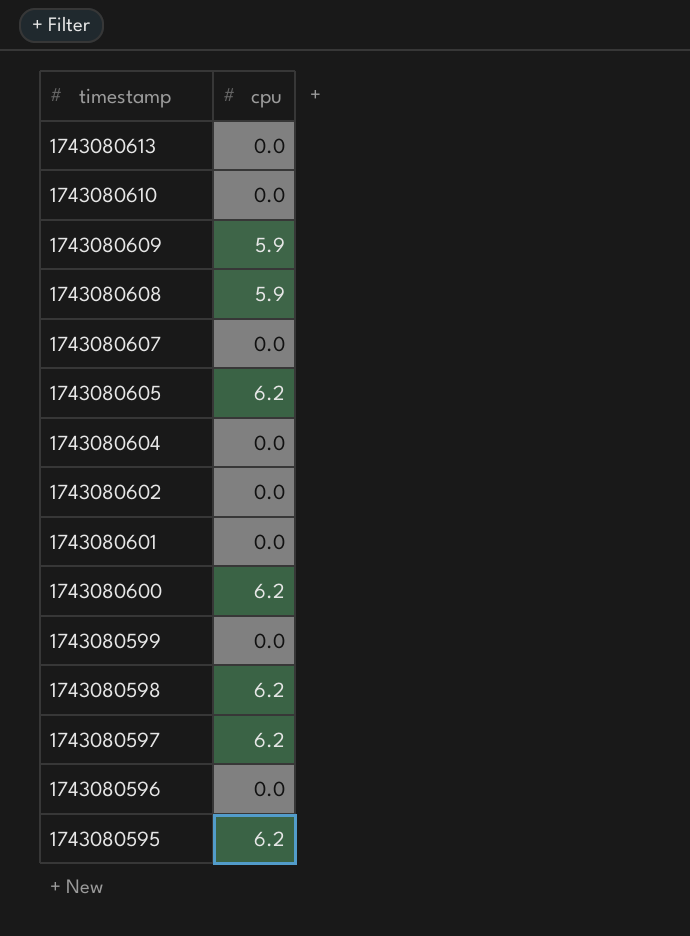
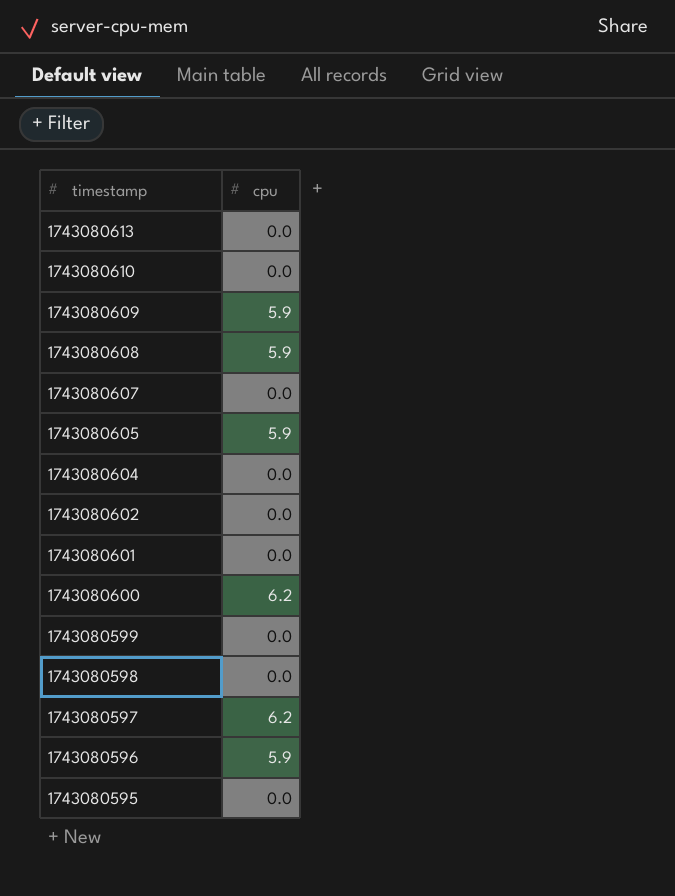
1743080605 | cpu: 6.2 -> 5.9
1743080598 | cpu: 6.2 -> 0.0
1743080596 | cpu: 0.0 -> 5.9
1743080595 | cpu: 6.2 -> 0.0

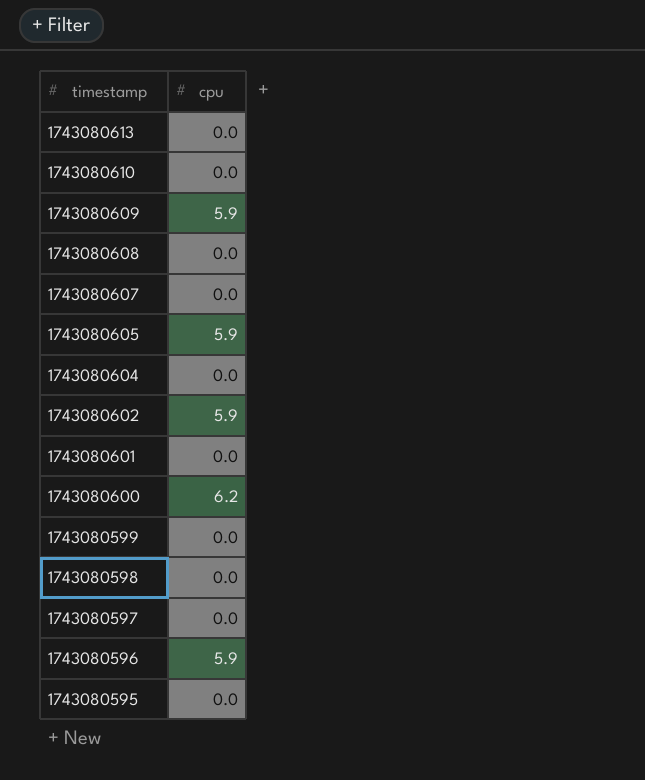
1743080608 | cpu: 5.9 -> 0.0
1743080602 | cpu: 0.0 -> 5.9
1743080597 | cpu: 6.2 -> 0.0

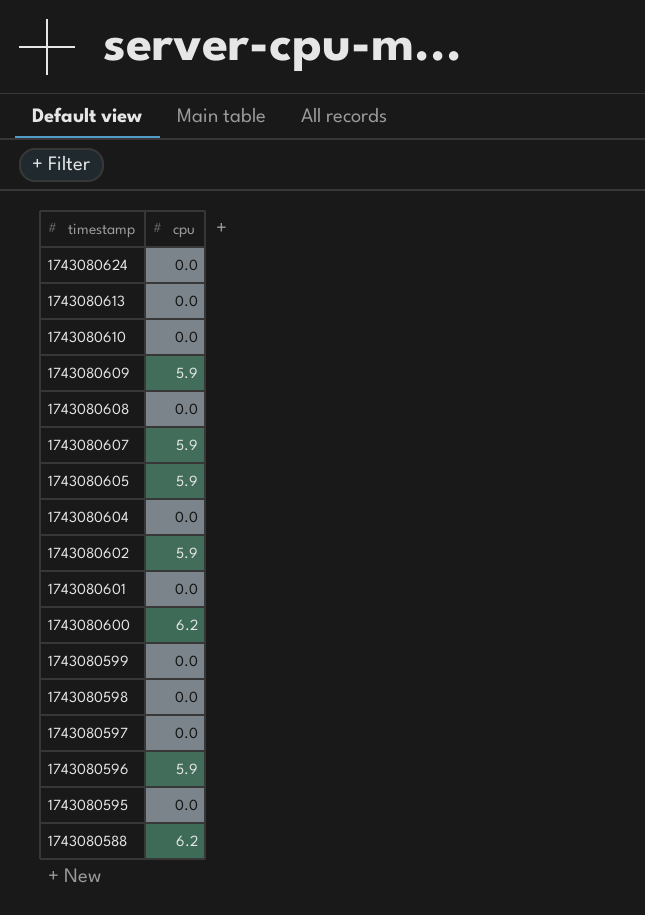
row 1743080624: none -> 0.0
1743080607 | cpu: 0.0 -> 5.9
row 1743080588: none -> 6.2

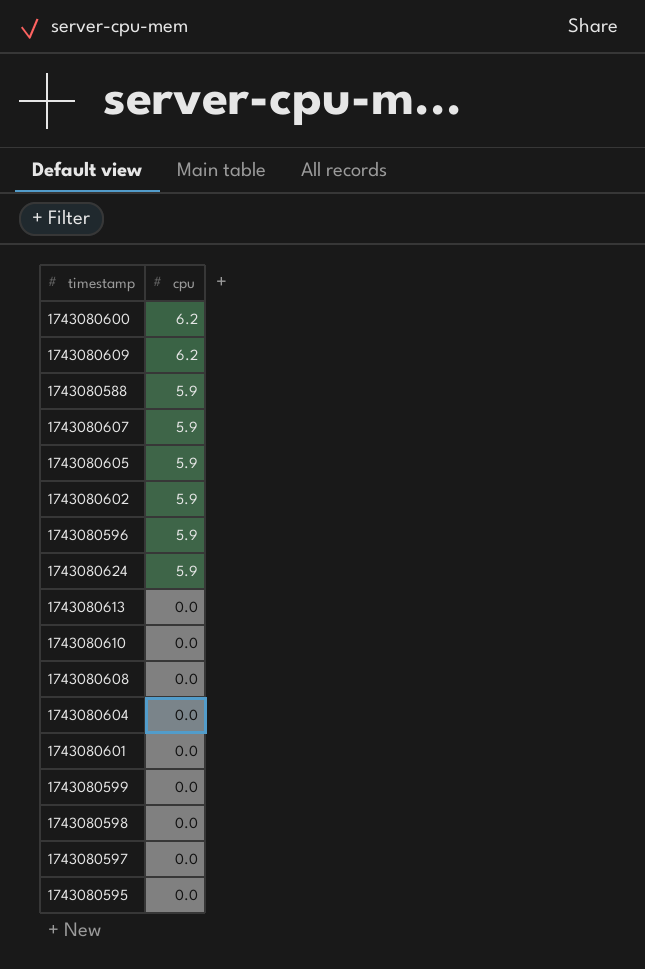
row order: timestamp descending -> cpu descending
1743080609 | cpu: 5.9 -> 6.2
1743080588 | cpu: 6.2 -> 5.9
1743080624 | cpu: 0.0 -> 5.9

